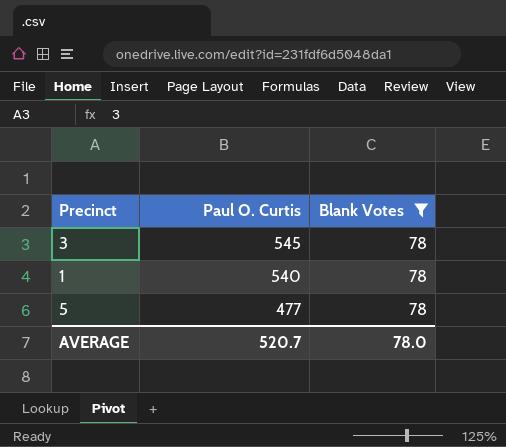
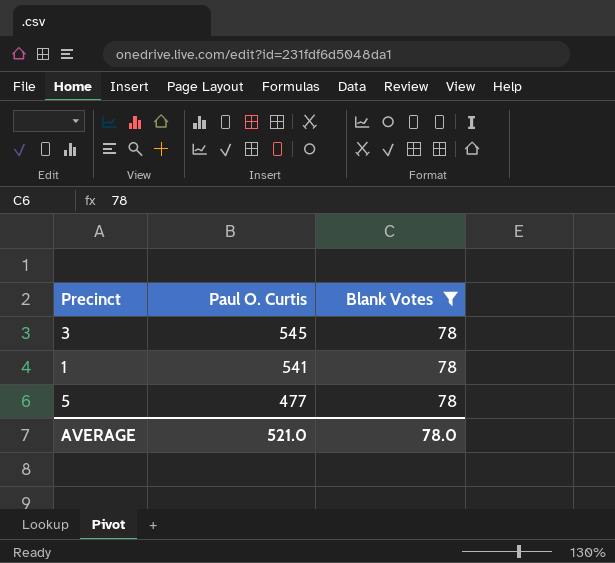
1 | Paul O. Curtis: 540 -> 541
AVERAGE | Paul O. Curtis: 520.7 -> 521.0

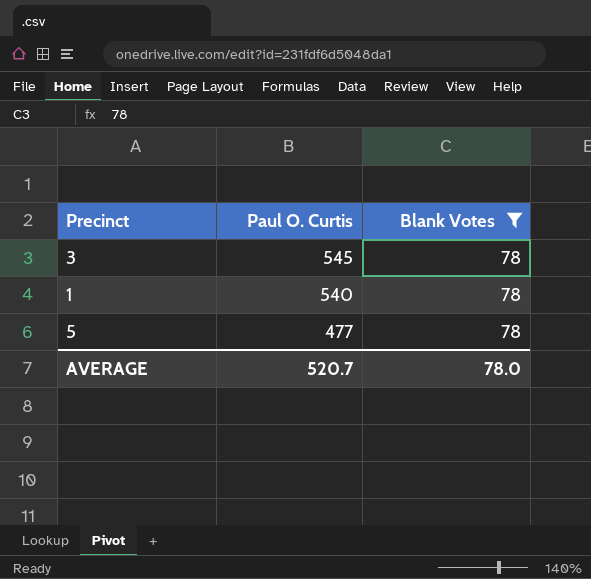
1 | Paul O. Curtis: 541 -> 540
AVERAGE | Paul O. Curtis: 521.0 -> 520.7

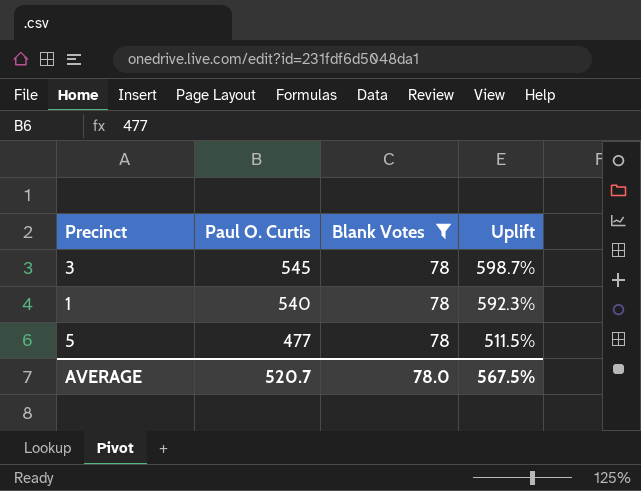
column Uplift | formula: none -> ([Paul O. Curtis] - [Blank Votes]) / [Blank Votes]

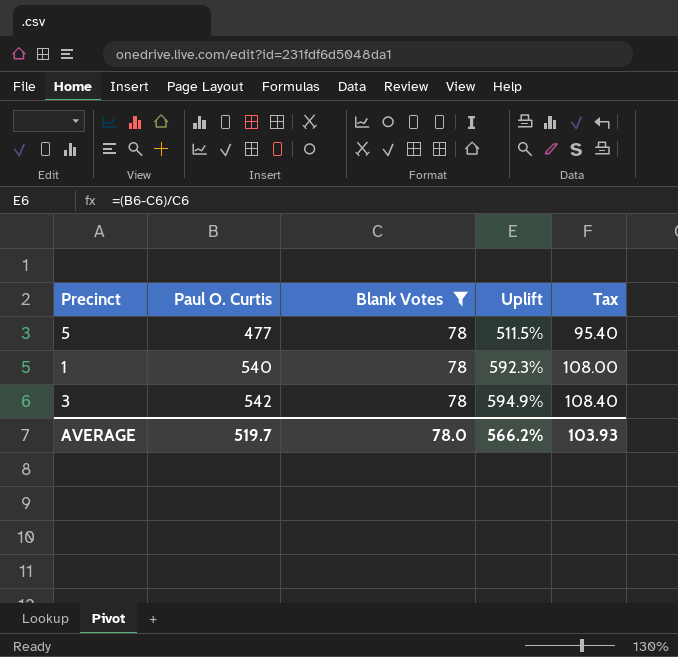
row order: Paul O. Curtis descending -> Paul O. Curtis ascending
column Tax | formula: none -> [Paul O. Curtis] * 0.2
3 | Paul O. Curtis: 545 -> 542
3 | Uplift: 598.7% -> 594.9%
AVERAGE | Paul O. Curtis: 520.7 -> 519.7
AVERAGE | Uplift: 567.5% -> 566.2%

